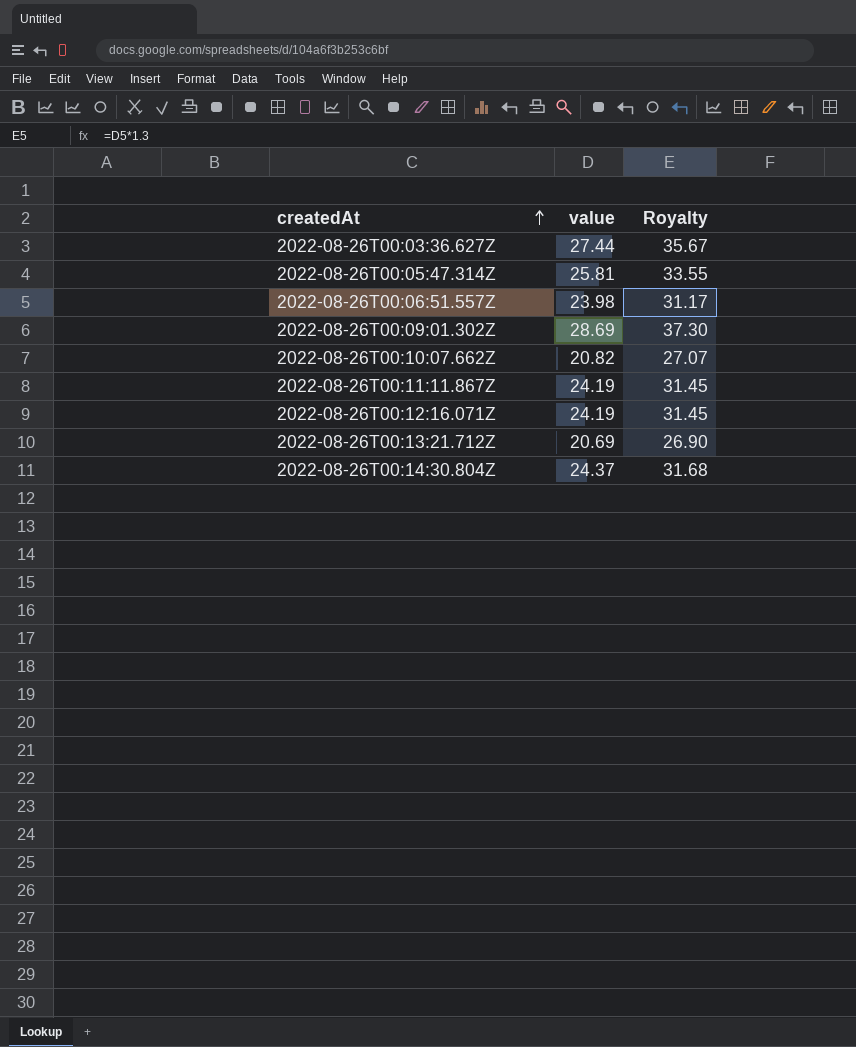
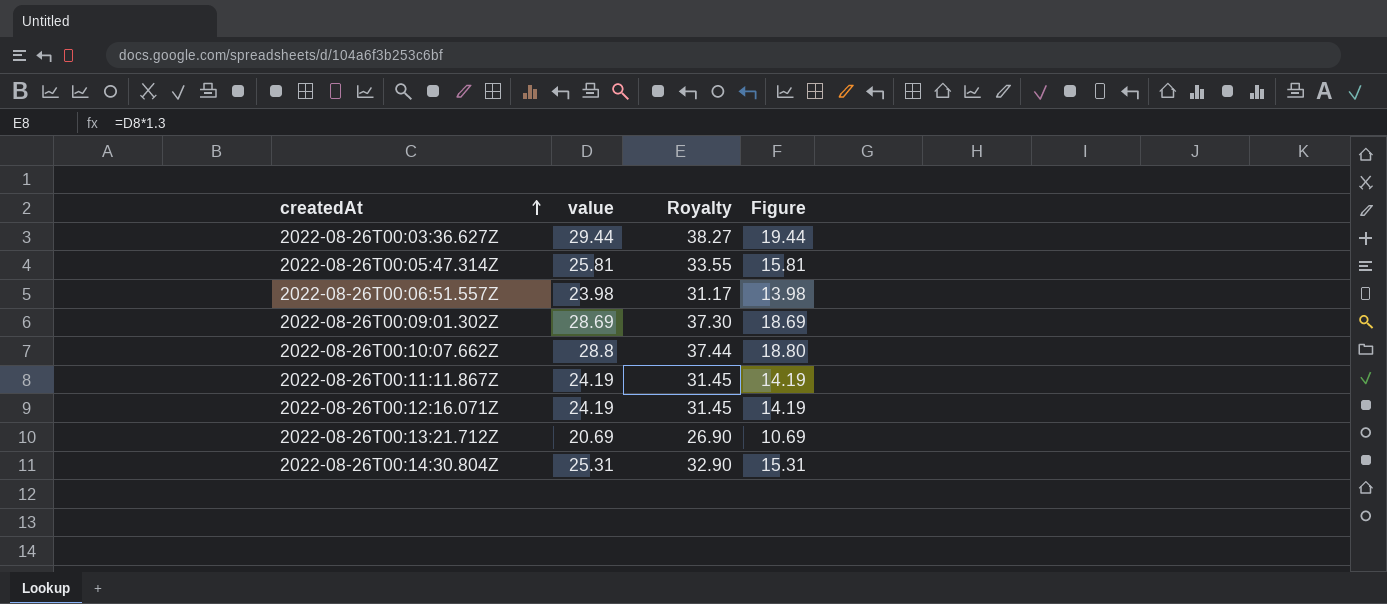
column Figure | formula: none -> [value] - 10
2022-08-26T00:03:36.627Z | value: 27.44 -> 29.44
2022-08-26T00:03:36.627Z | Royalty: 35.67 -> 38.27
2022-08-26T00:10:07.662Z | value: 20.82 -> 28.8
2022-08-26T00:10:07.662Z | Royalty: 27.07 -> 37.44
2022-08-26T00:14:30.804Z | value: 24.37 -> 25.31
2022-08-26T00:14:30.804Z | Royalty: 31.68 -> 32.90

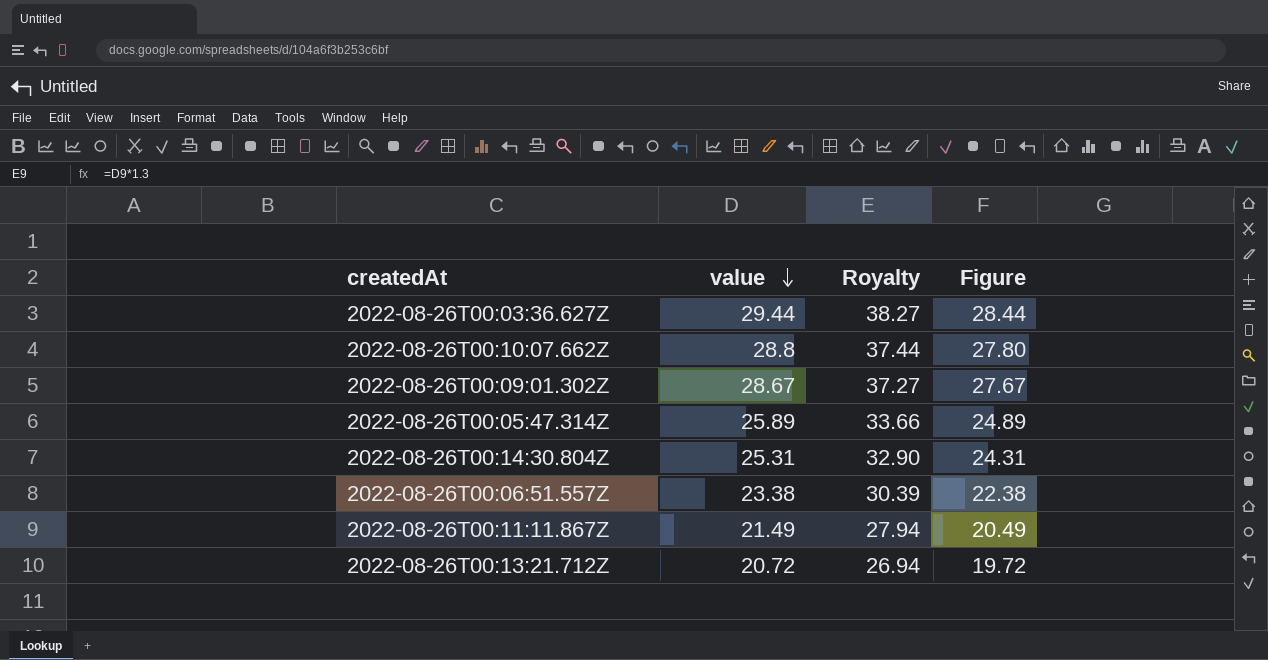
row order: createdAt ascending -> value descending
column Figure | formula: [value] - 10 -> [value] - 1
row 2022-08-26T00:12:16.071Z: 24.19 | 31.45 | 14.19 -> none
2022-08-26T00:09:01.302Z | value: 28.69 -> 28.67
2022-08-26T00:09:01.302Z | Royalty: 37.30 -> 37.27
2022-08-26T00:05:47.314Z | value: 25.81 -> 25.89
2022-08-26T00:05:47.314Z | Royalty: 33.55 -> 33.66
2022-08-26T00:06:51.557Z | value: 23.98 -> 23.38
2022-08-26T00:06:51.557Z | Royalty: 31.17 -> 30.39
2022-08-26T00:11:11.867Z | value: 24.19 -> 21.49
2022-08-26T00:11:11.867Z | Royalty: 31.45 -> 27.94
2022-08-26T00:13:21.712Z | value: 20.69 -> 20.72
2022-08-26T00:13:21.712Z | Royalty: 26.90 -> 26.94

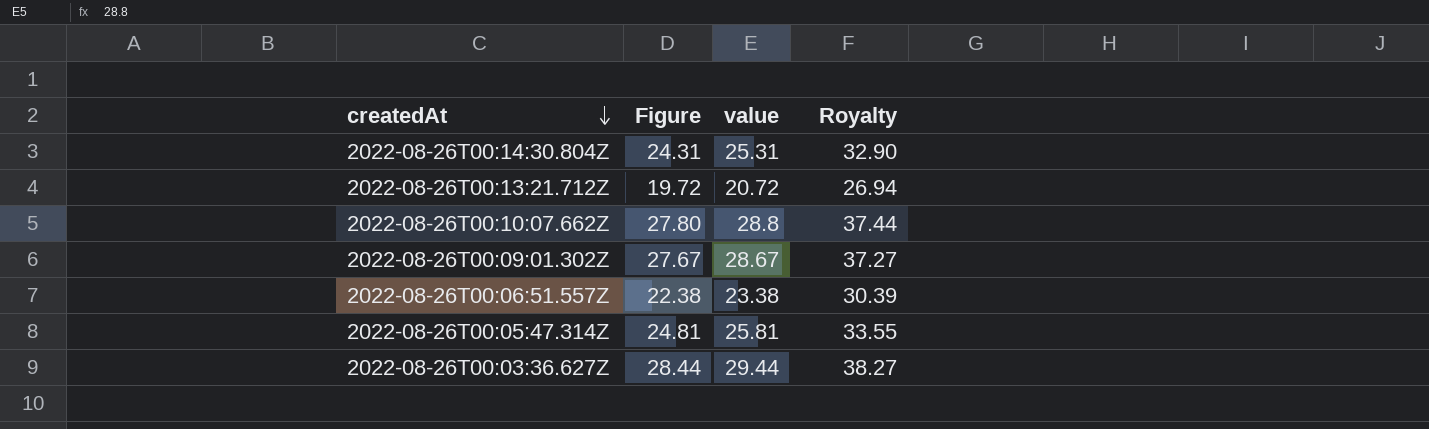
row order: value descending -> createdAt descending
column Figure | position: 4 -> 2
row 2022-08-26T00:11:11.867Z: 21.49 | 27.94 | 20.49 -> none
2022-08-26T00:05:47.314Z | Figure: 24.89 -> 24.81
2022-08-26T00:05:47.314Z | value: 25.89 -> 25.81
2022-08-26T00:05:47.314Z | Royalty: 33.66 -> 33.55

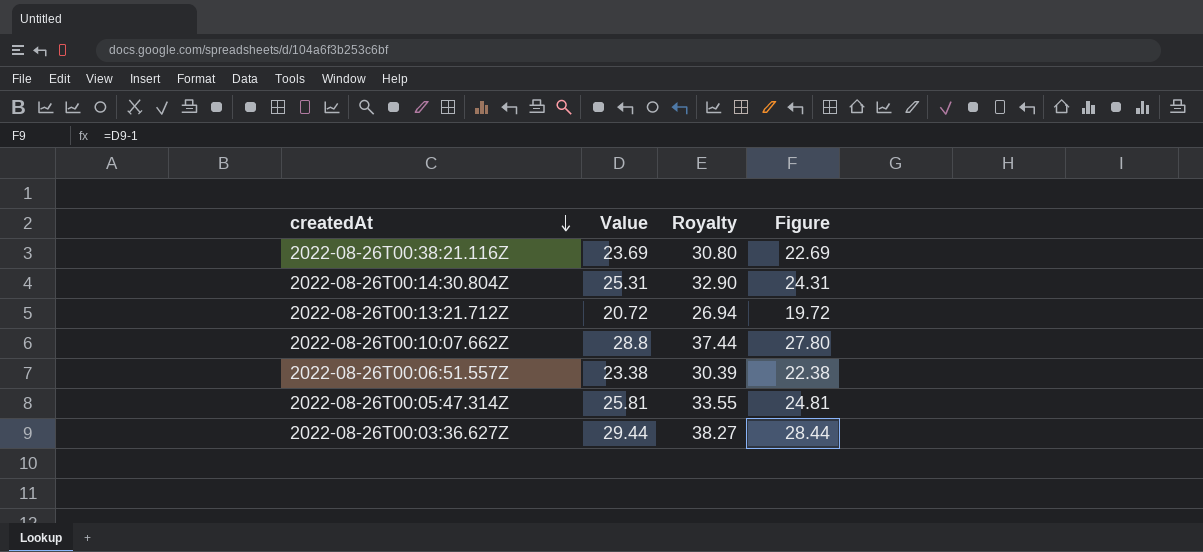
column name: value -> Value
column Figure | position: 2 -> 4
row 2022-08-26T00:09:01.302Z: 27.67 | 28.67 | 37.27 -> none
row 2022-08-26T00:38:21.116Z: none -> 23.69 | 30.80 | 22.69

